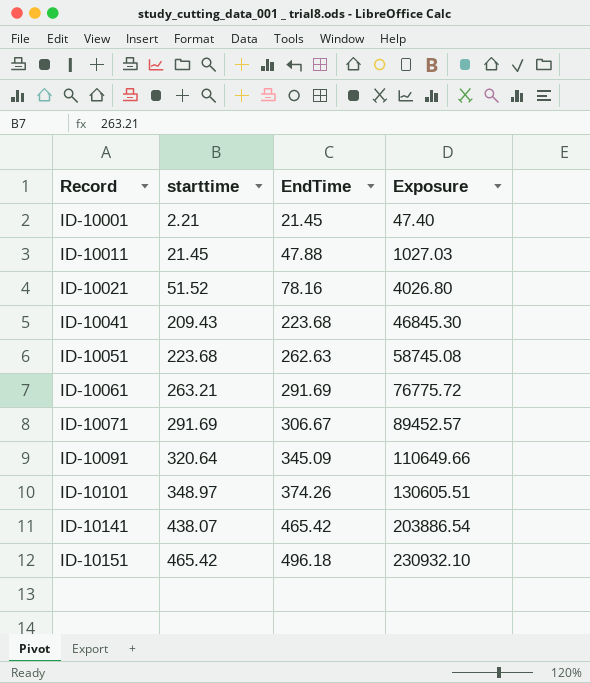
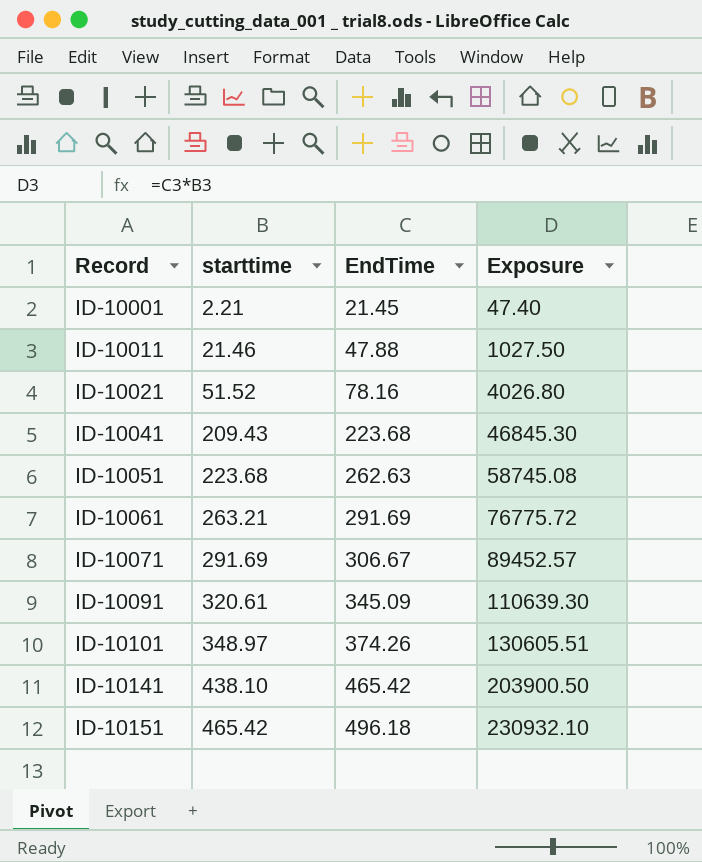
ID-10011 | starttime: 21.45 -> 21.46
ID-10011 | Exposure: 1027.03 -> 1027.50
ID-10091 | starttime: 320.64 -> 320.61
ID-10091 | Exposure: 110649.66 -> 110639.30
ID-10141 | starttime: 438.07 -> 438.10
ID-10141 | Exposure: 203886.54 -> 203900.50

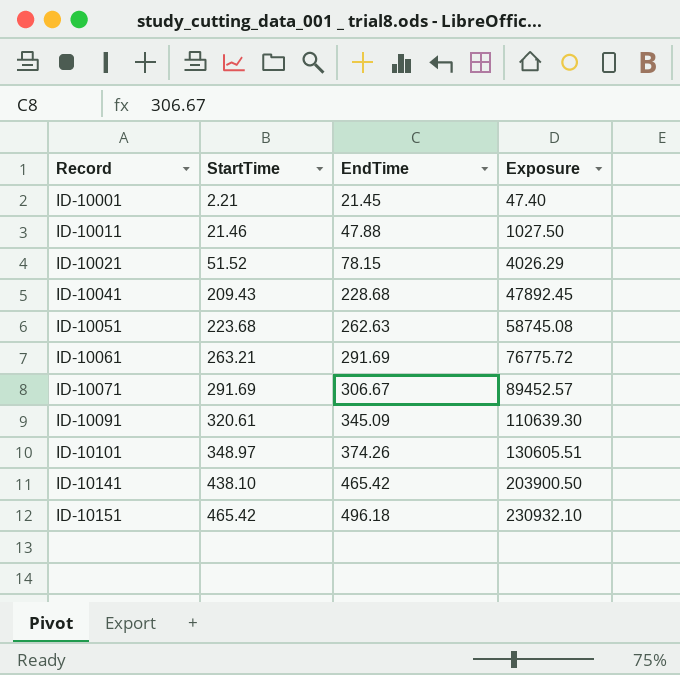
column name: starttime -> StartTime
ID-10021 | EndTime: 78.16 -> 78.15
ID-10021 | Exposure: 4026.80 -> 4026.29
ID-10041 | EndTime: 223.68 -> 228.68
ID-10041 | Exposure: 46845.30 -> 47892.45

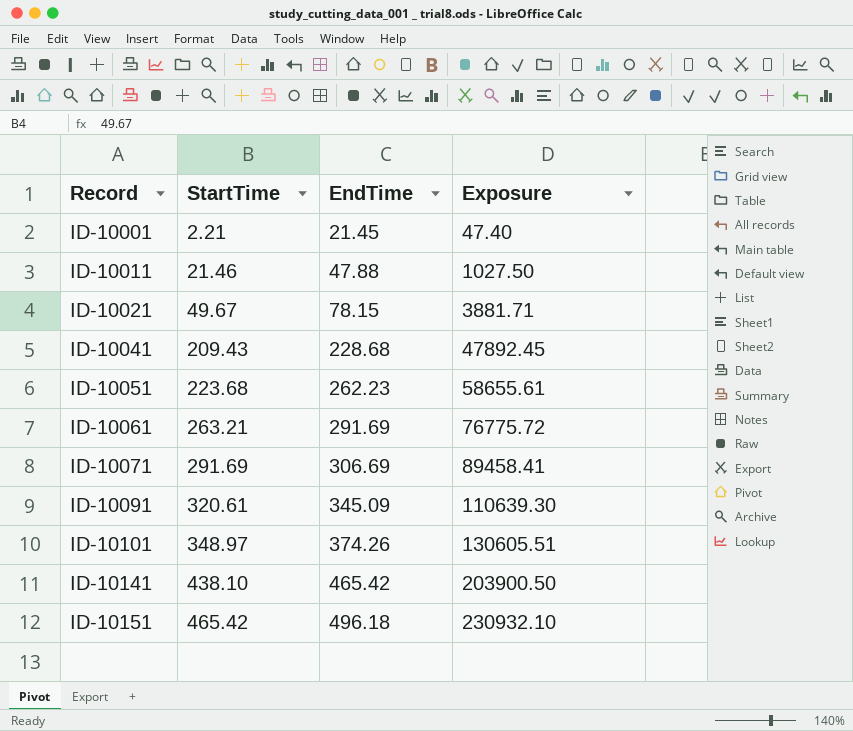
ID-10021 | StartTime: 51.52 -> 49.67
ID-10021 | Exposure: 4026.29 -> 3881.71
ID-10051 | EndTime: 262.63 -> 262.23
ID-10051 | Exposure: 58745.08 -> 58655.61
ID-10071 | EndTime: 306.67 -> 306.69
ID-10071 | Exposure: 89452.57 -> 89458.41

